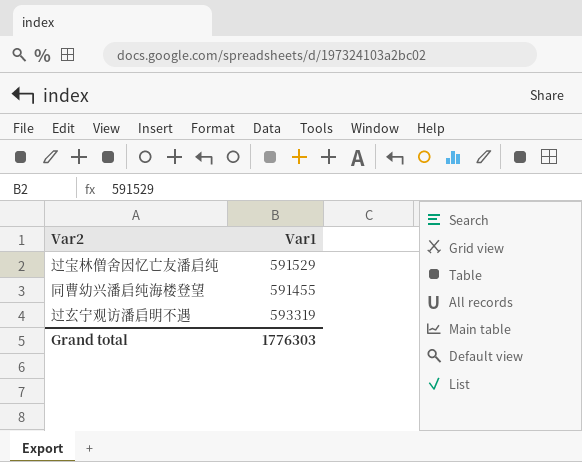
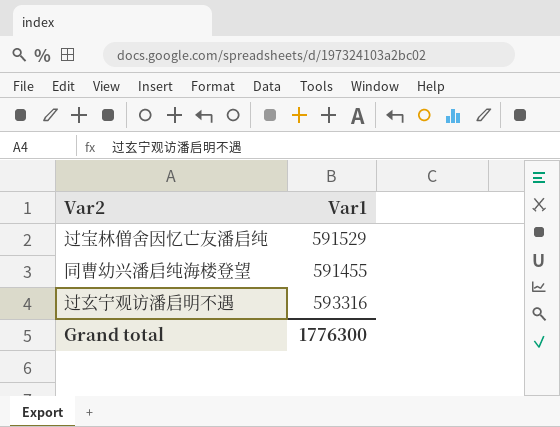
过玄宁观访潘启明不遇 | Var1: 593319 -> 593316
Grand total | Var1: 1776303 -> 1776300

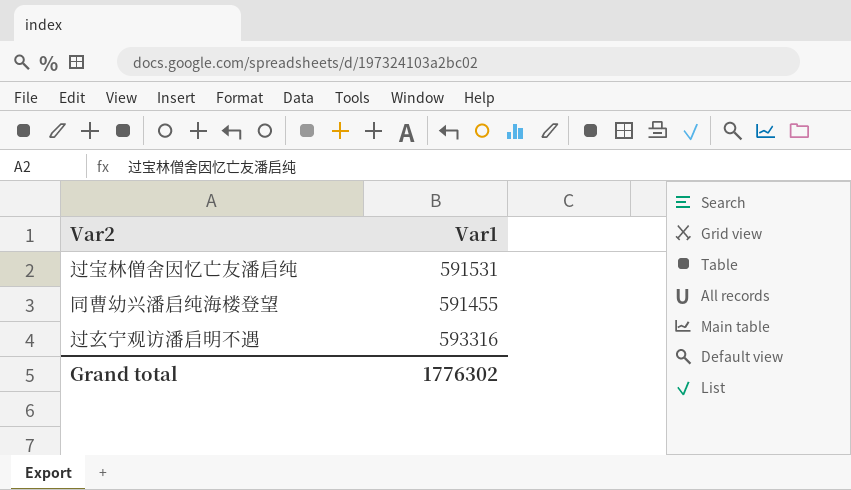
过宝林僧舍因忆亡友潘启纯 | Var1: 591529 -> 591531
Grand total | Var1: 1776300 -> 1776302

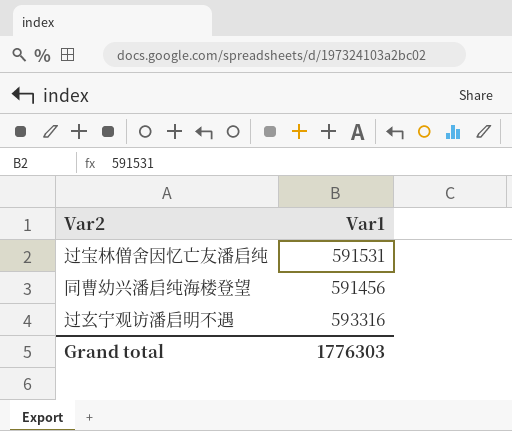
同曹幼兴潘启纯海楼登望 | Var1: 591455 -> 591456
Grand total | Var1: 1776302 -> 1776303

